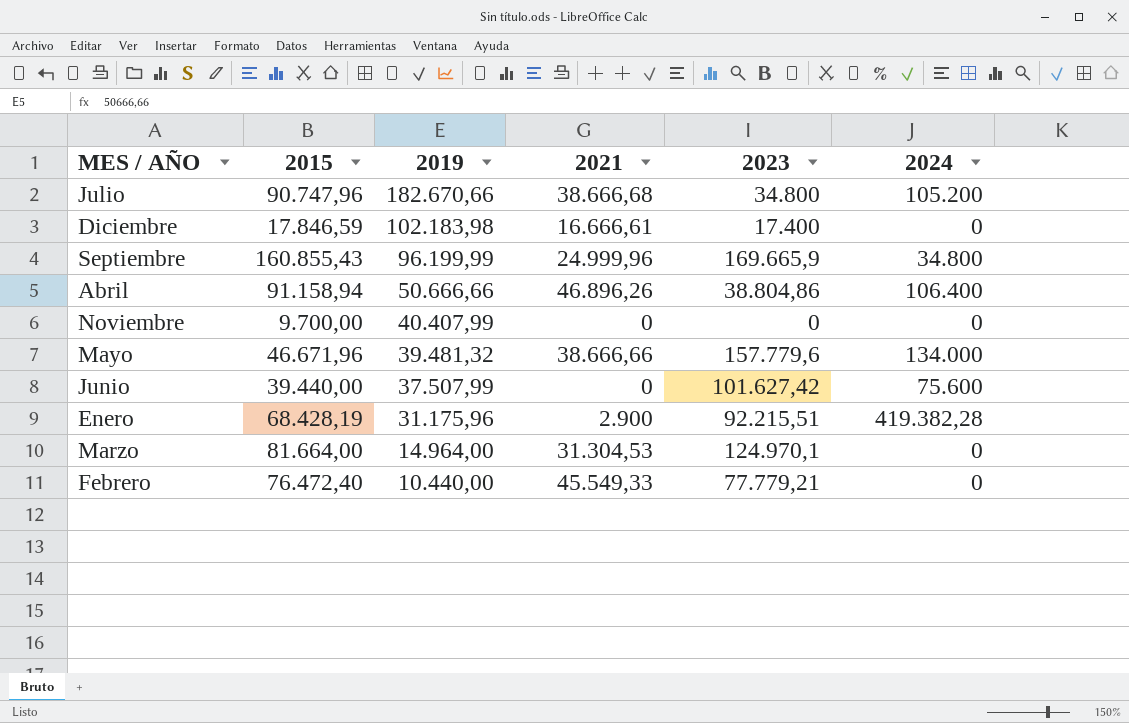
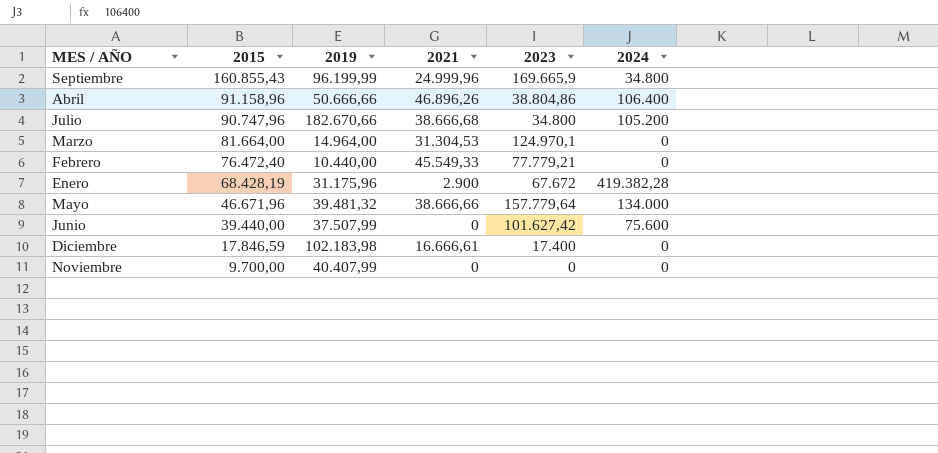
row order: 2019 descending -> 2015 descending
Abril | 2015: 91.158,94 -> 91.158,96
Enero | 2023: 92.215,51 -> 67.672
Mayo | 2023: 157.779,6 -> 157.779,64

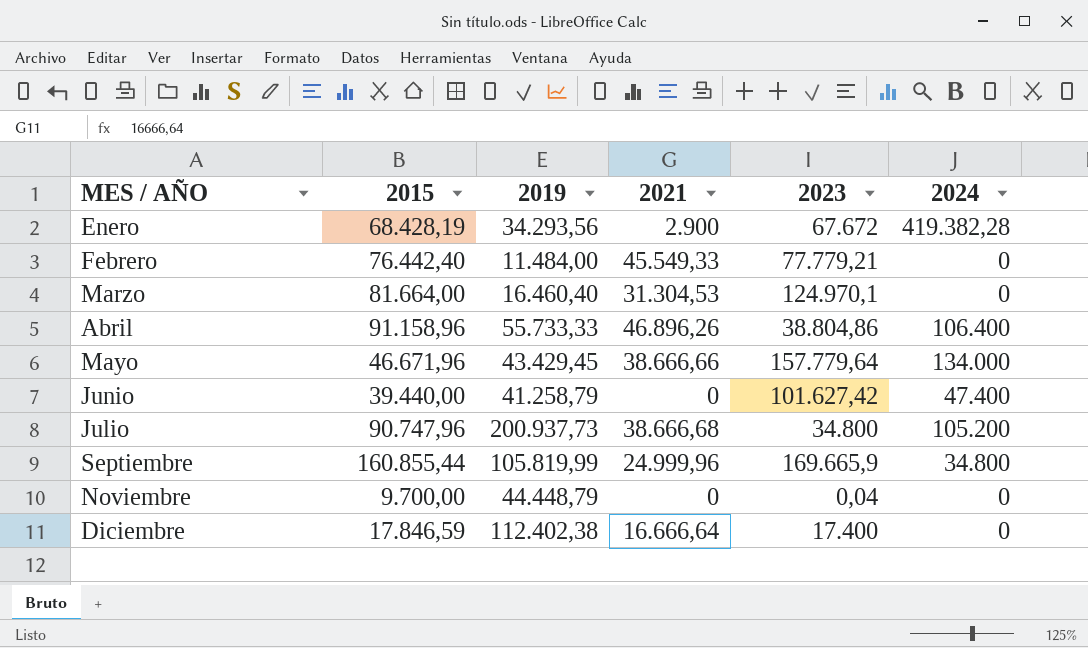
row order: 2015 descending -> MES / AÑO ascending
Enero | 2019: 31.175,96 -> 34.293,56
Febrero | 2015: 76.472,40 -> 76.442,40
Febrero | 2019: 10.440,00 -> 11.484,00
Marzo | 2019: 14.964,00 -> 16.460,40
Abril | 2019: 50.666,66 -> 55.733,33
Mayo | 2019: 39.481,32 -> 43.429,45
Junio | 2019: 37.507,99 -> 41.258,79
Junio | 2024: 75.600 -> 47.400
Julio | 2019: 182.670,66 -> 200.937,73
Septiembre | 2015: 160.855,43 -> 160.855,44
Septiembre | 2019: 96.199,99 -> 105.819,99
Noviembre | 2019: 40.407,99 -> 44.448,79
Noviembre | 2023: 0 -> 0,04
Diciembre | 2019: 102.183,98 -> 112.402,38
Diciembre | 2021: 16.666,61 -> 16.666,64

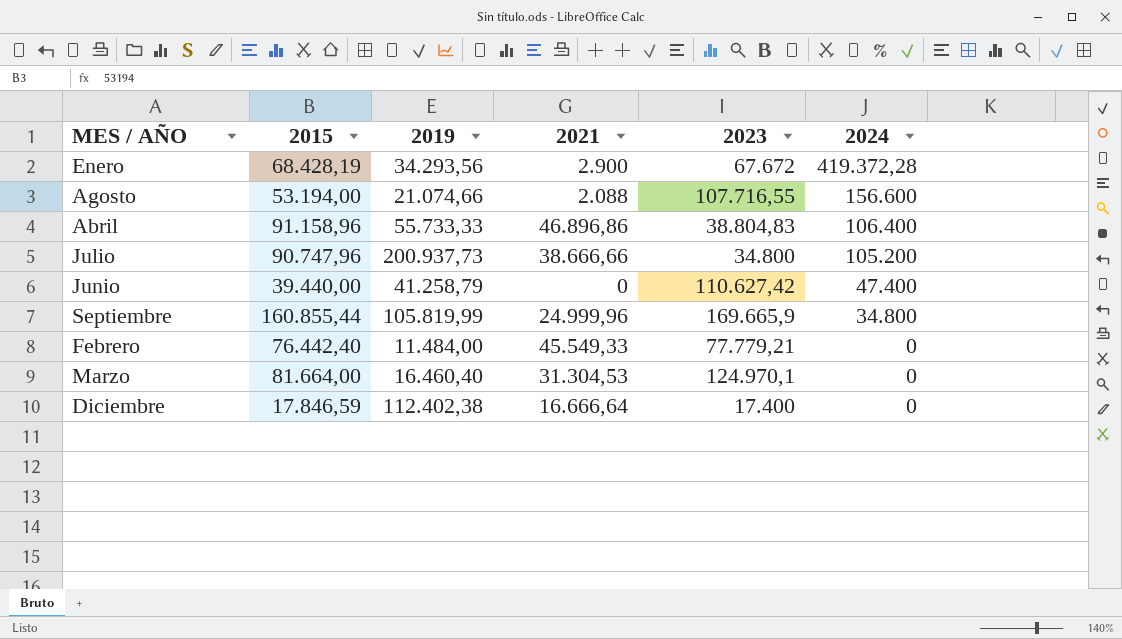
row order: MES / AÑO ascending -> 2024 descending
row Mayo: 46.671,96 | 43.429,45 | 38.666,66 | 157.779,64 | 134.000 -> none
row Noviembre: 9.700,00 | 44.448,79 | 0 | 0,04 | 0 -> none
Enero | 2024: 419.382,28 -> 419.372,28
row Agosto: none -> 53.194,00 | 21.074,66 | 2.088 | 107.716,55 | 156.600
Abril | 2021: 46.896,26 -> 46.896,86
Abril | 2023: 38.804,86 -> 38.804,83
Julio | 2021: 38.666,68 -> 38.666,66
Junio | 2023: 101.627,42 -> 110.627,42

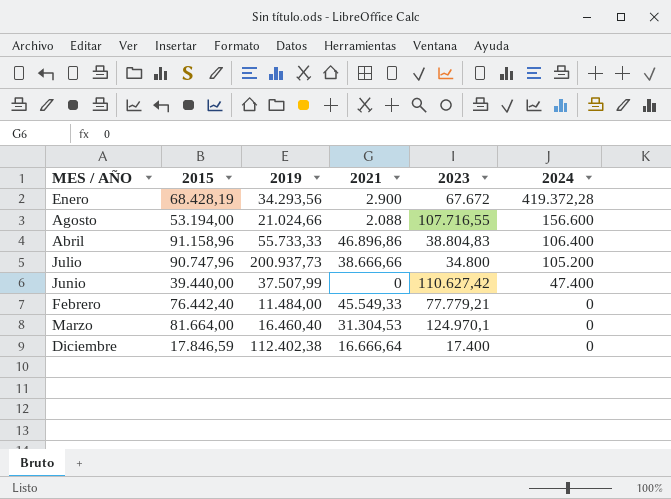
row Septiembre: 160.855,44 | 105.819,99 | 24.999,96 | 169.665,9 | 34.800 -> none
Agosto | 2019: 21.074,66 -> 21.024,66
Junio | 2019: 41.258,79 -> 37.507,99

